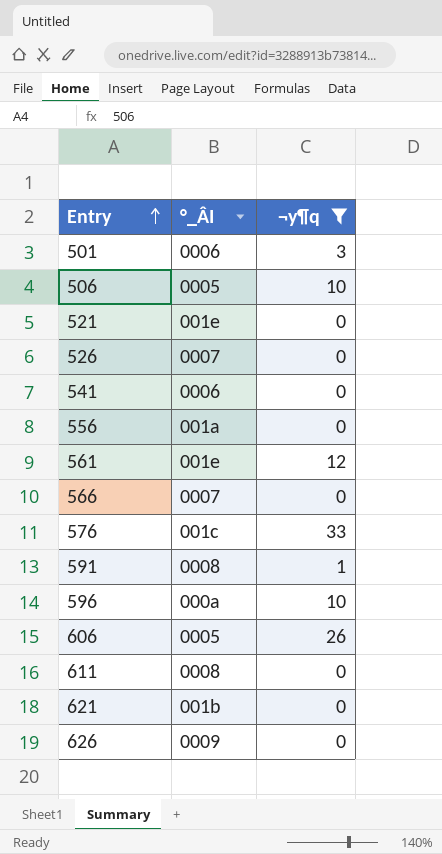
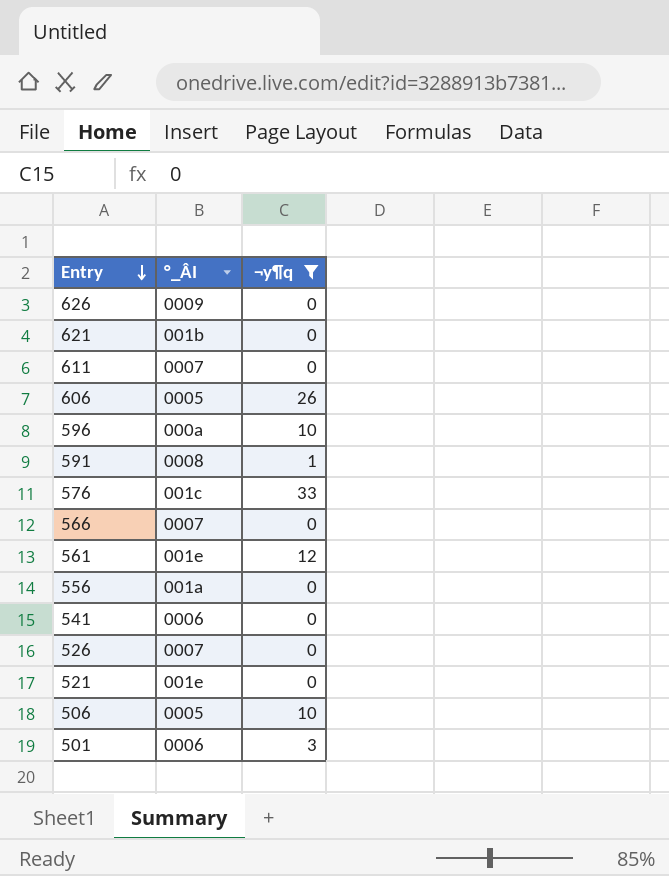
row order: Entry ascending -> Entry descending
611 | °_ÂI: 0008 -> 0007

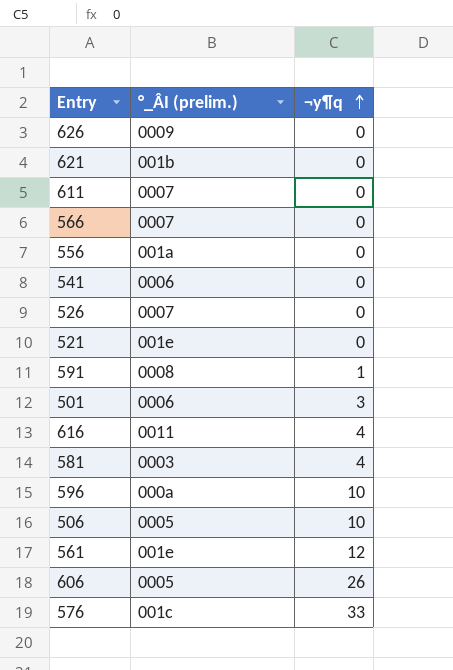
filter: ¬y¶q != 4 -> none
row order: Entry descending -> ¬y¶q ascending
column name: °_ÂI -> °_ÂI (prelim.)

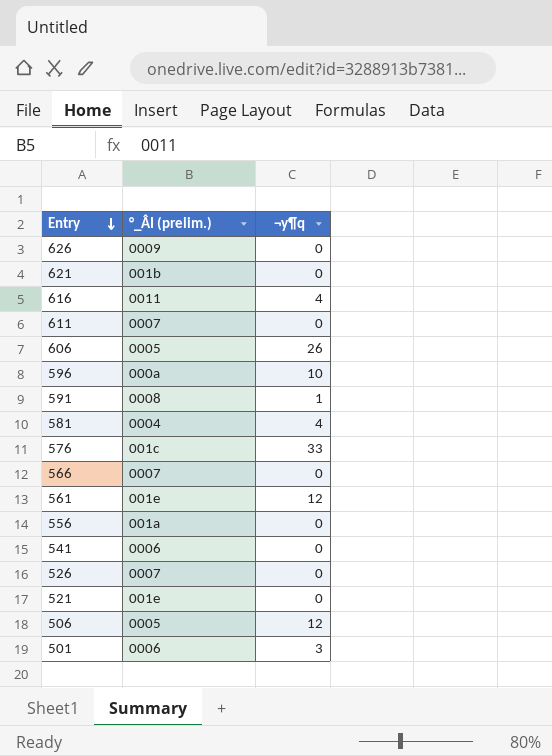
row order: ¬y¶q ascending -> Entry descending
581 | °_ÂI (prelim.): 0003 -> 0004
506 | ¬y¶q: 10 -> 12

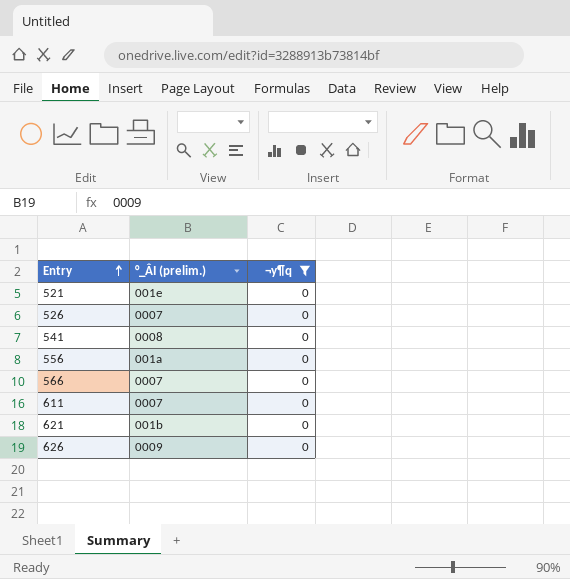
filter: none -> ¬y¶q = 0
row order: Entry descending -> Entry ascending
541 | °_ÂI (prelim.): 0006 -> 0008

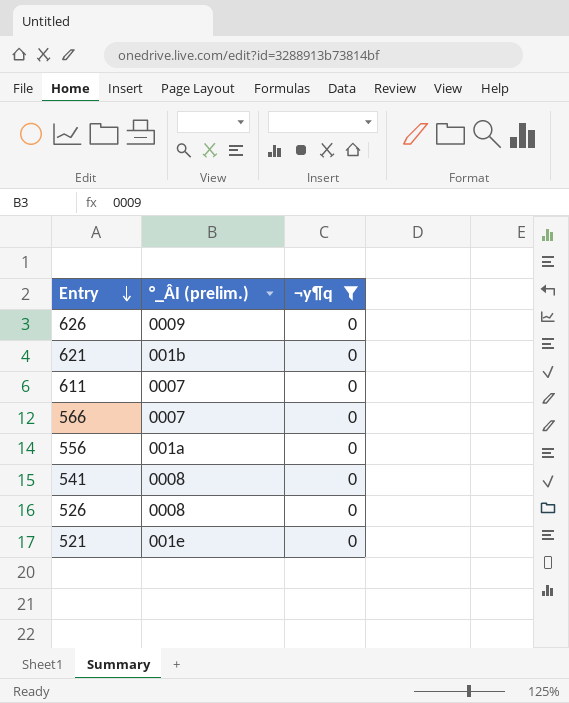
row order: Entry ascending -> Entry descending
526 | °_ÂI (prelim.): 0007 -> 0008

